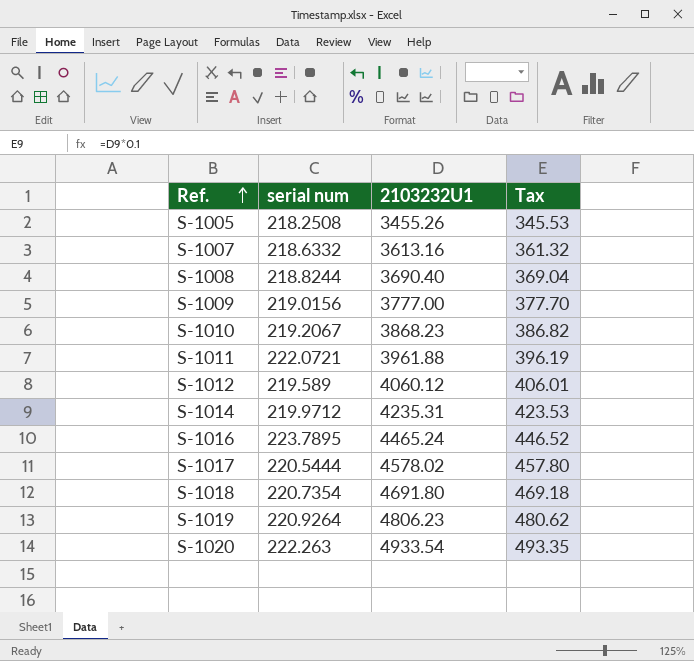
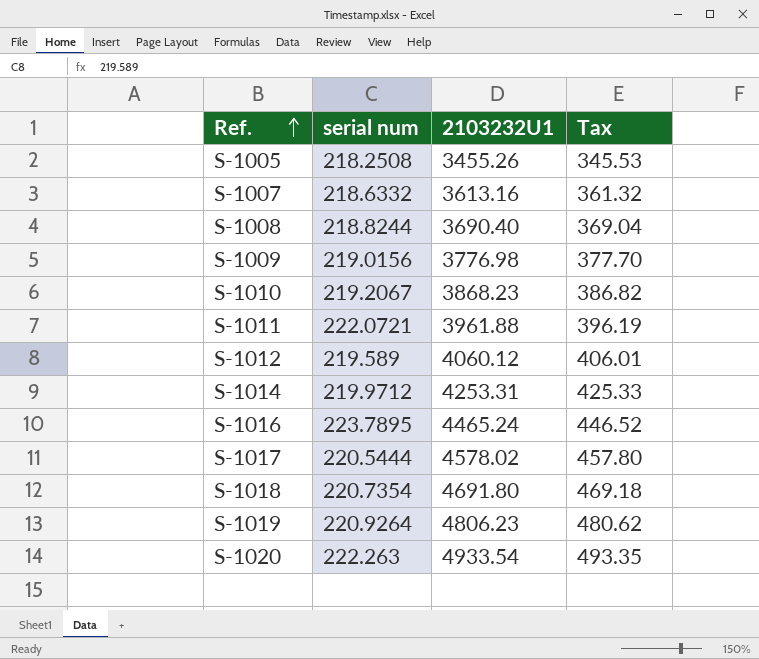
S-1009 | 2103232U1: 3777.00 -> 3776.98
S-1014 | 2103232U1: 4235.31 -> 4253.31
S-1014 | Tax: 423.53 -> 425.33

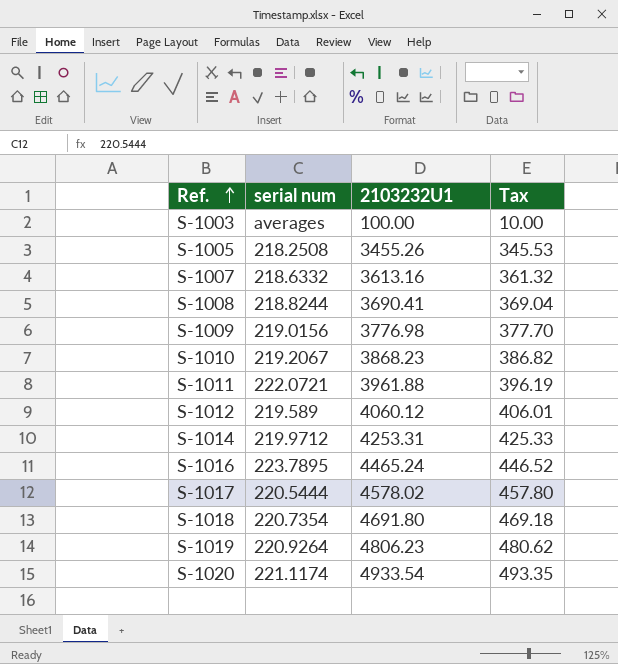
row S-1003: none -> averages | 100.00 | 10.00
S-1008 | 2103232U1: 3690.40 -> 3690.41
S-1020 | serial num: 222.263 -> 221.1174

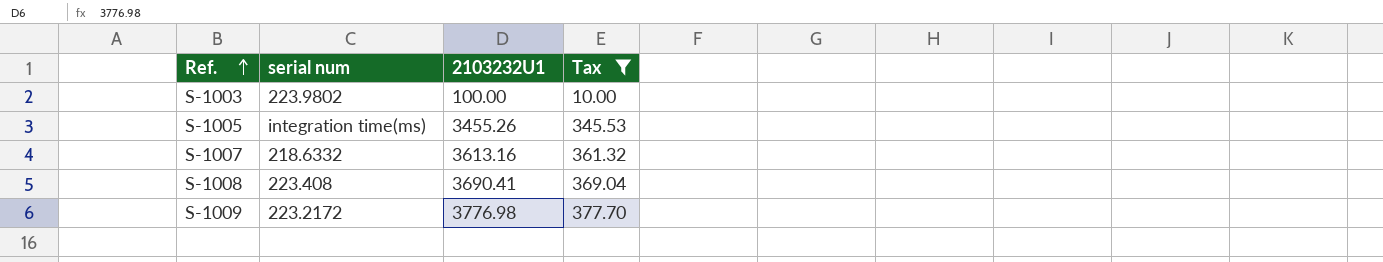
filter: none -> Tax <= 377.70
S-1003 | serial num: averages -> 223.9802
S-1005 | serial num: 218.2508 -> integration time(ms)
S-1008 | serial num: 218.8244 -> 223.408
S-1009 | serial num: 219.0156 -> 223.2172

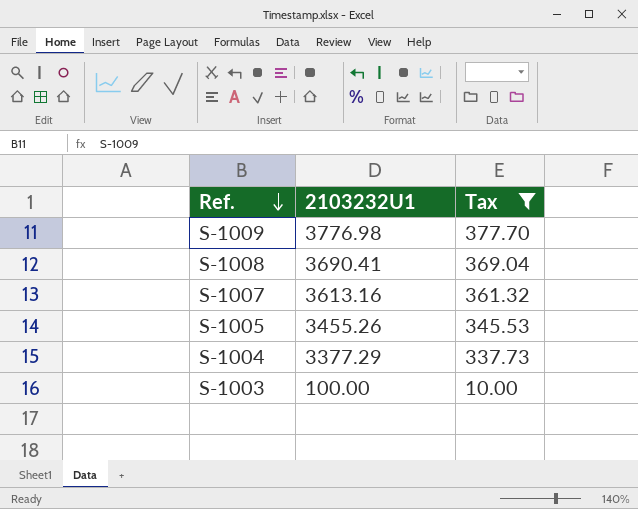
row order: Ref. ascending -> Ref. descending
column serial num | position: 2 -> none
row S-1004: none -> 3377.29 | 337.73

